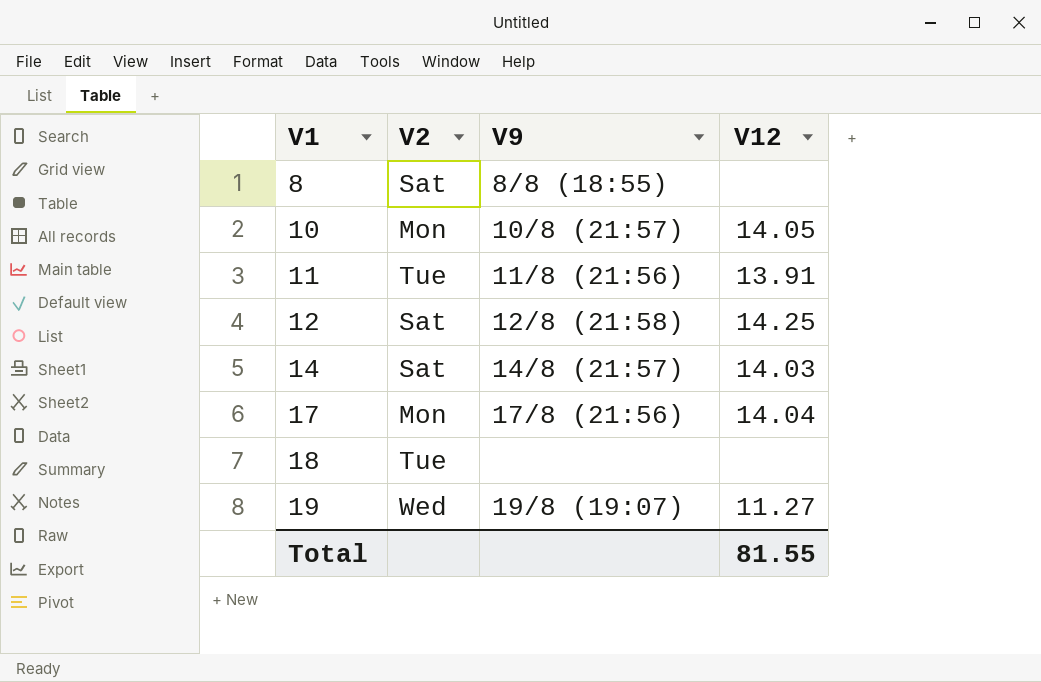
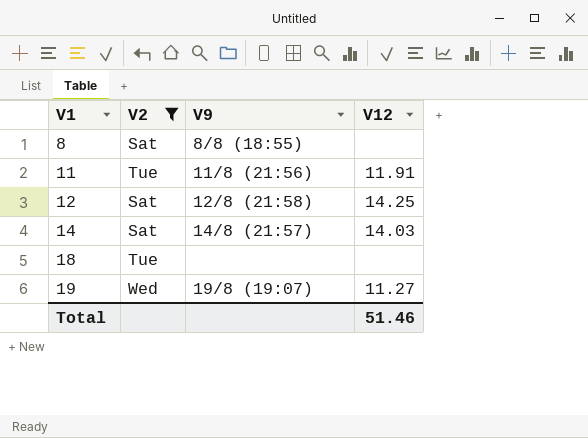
filter: none -> V2 != Mon
11 | V12: 13.91 -> 11.91
Total | V12: 81.55 -> 51.46

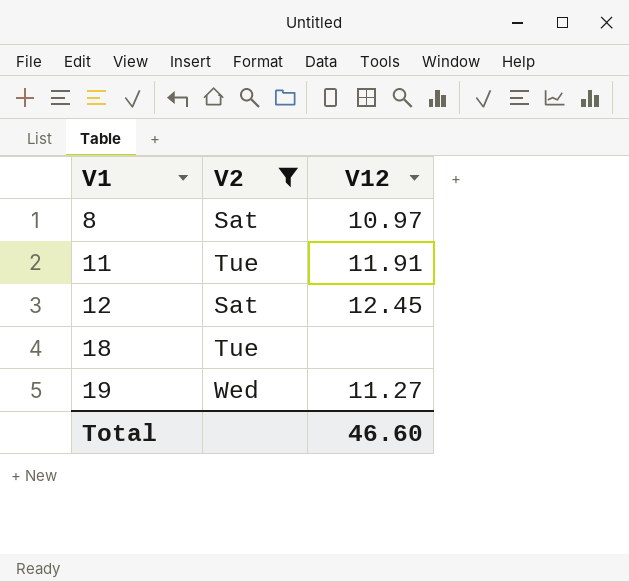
column V9 | position: 3 -> none
row 14: Sat | 14/8 (21:57) | 14.03 -> none
8 | V12: none -> 10.97
12 | V12: 14.25 -> 12.45
Total | V12: 51.46 -> 46.60

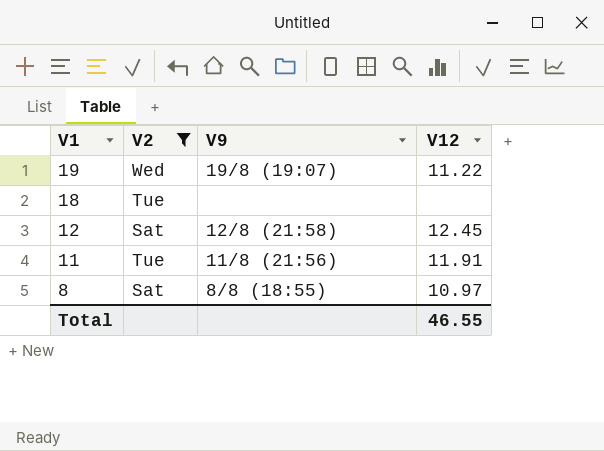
row order: V1 ascending -> V1 descending
column V9 | position: none -> 3
19 | V12: 11.27 -> 11.22
Total | V12: 46.60 -> 46.55

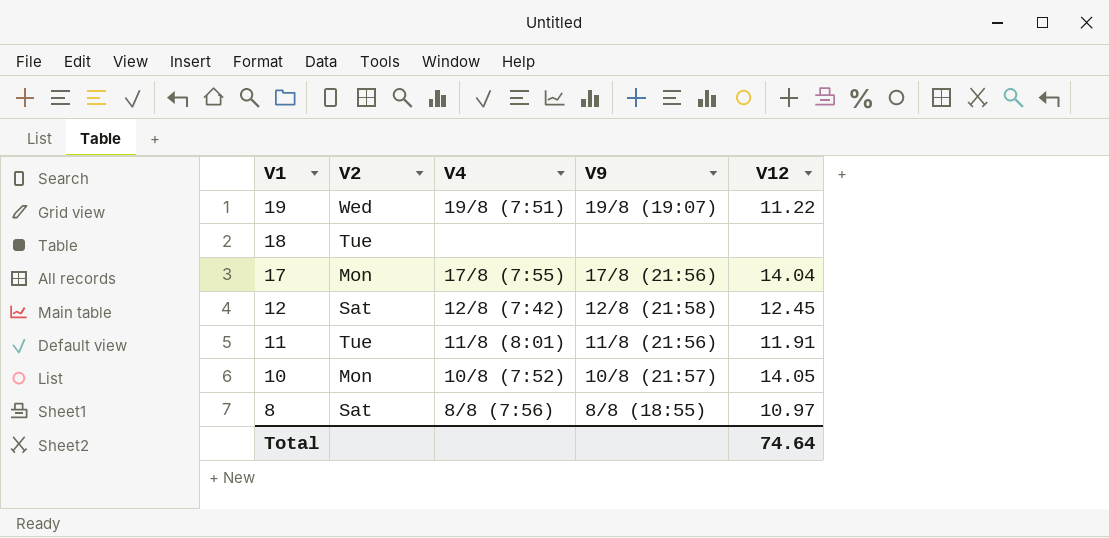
filter: V2 != Mon -> none
column V4 | position: none -> 3
Total | V12: 46.55 -> 74.64

